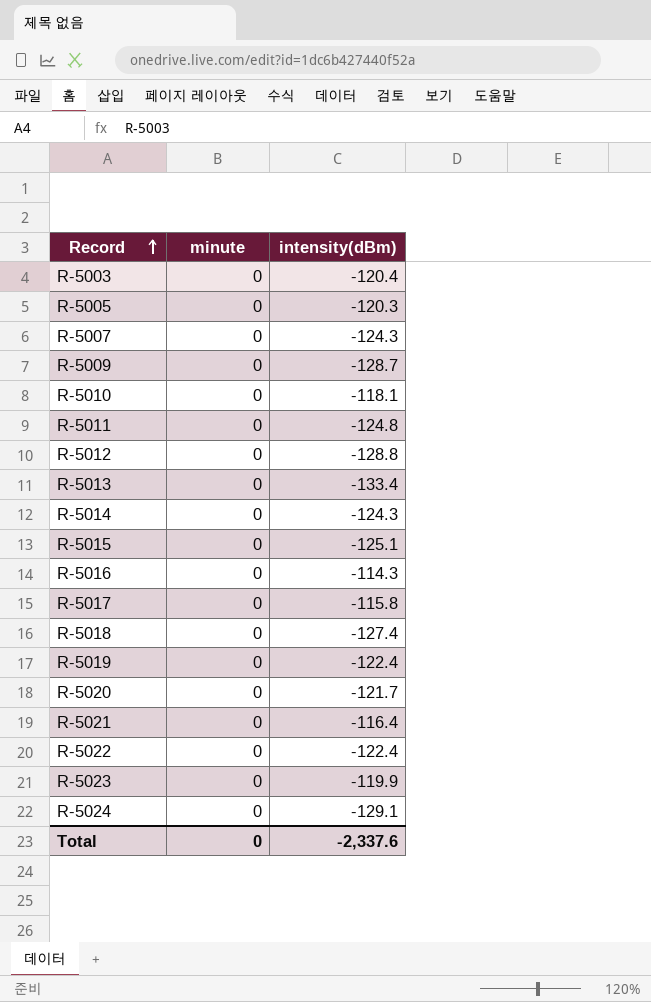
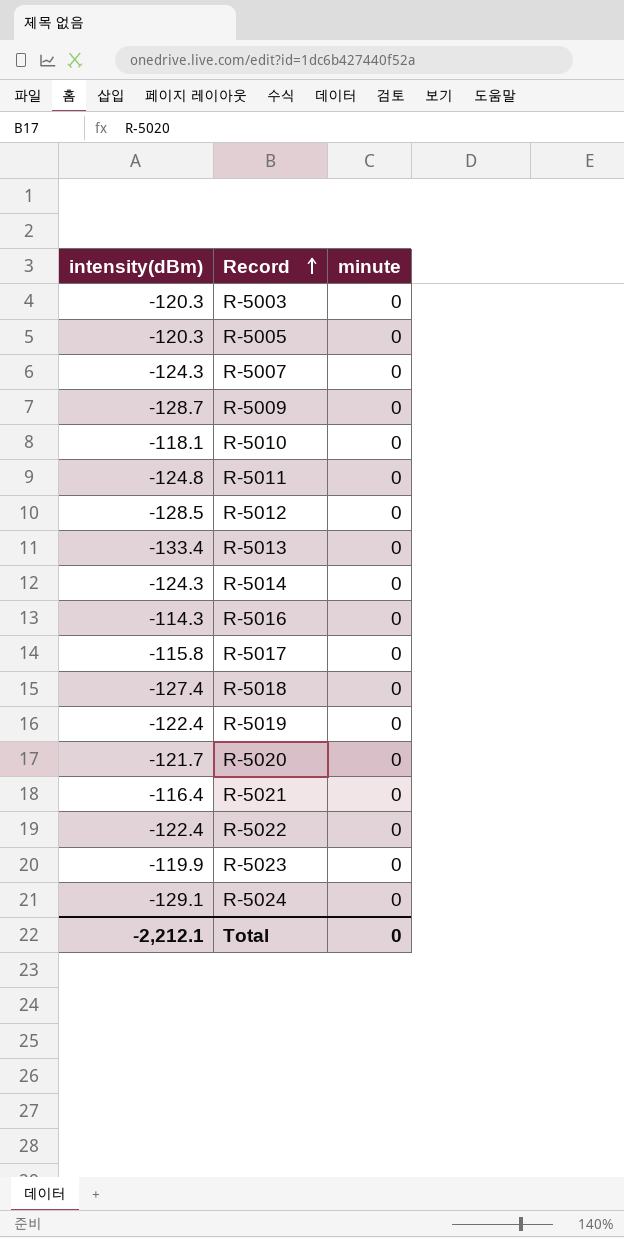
column intensity(dBm) | position: 3 -> 1
row R-5015: 0 | -125.1 -> none
R-5003 | intensity(dBm): -120.4 -> -120.3
R-5012 | intensity(dBm): -128.8 -> -128.5
Total | intensity(dBm): -2,337.6 -> -2,212.1

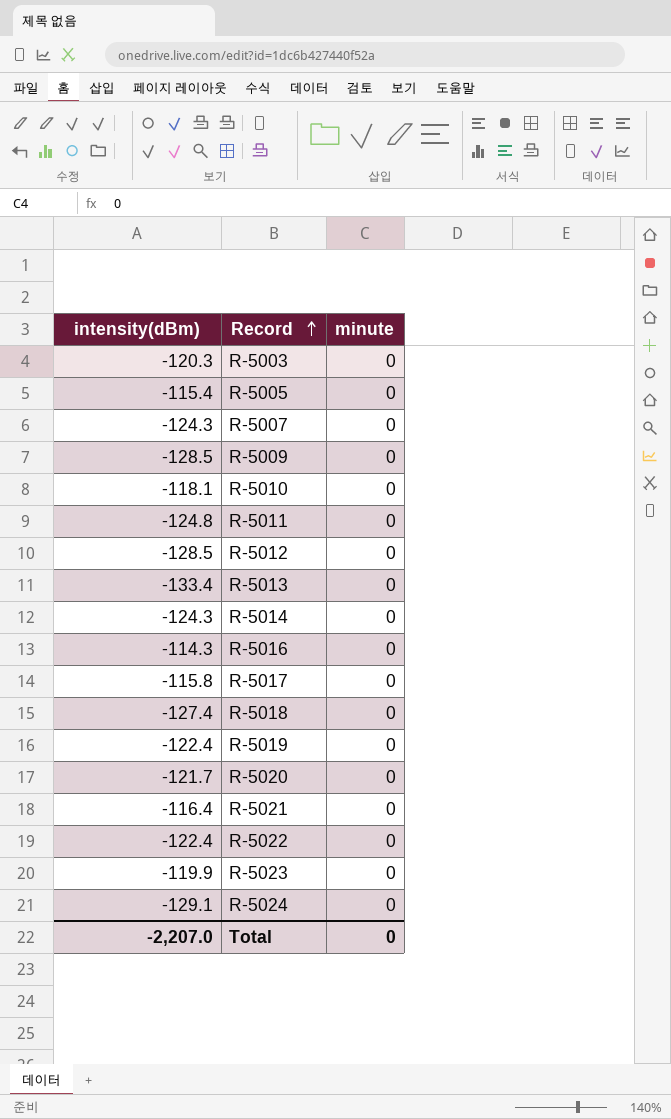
R-5005 | intensity(dBm): -120.3 -> -115.4
R-5009 | intensity(dBm): -128.7 -> -128.5
Total | intensity(dBm): -2,212.1 -> -2,207.0

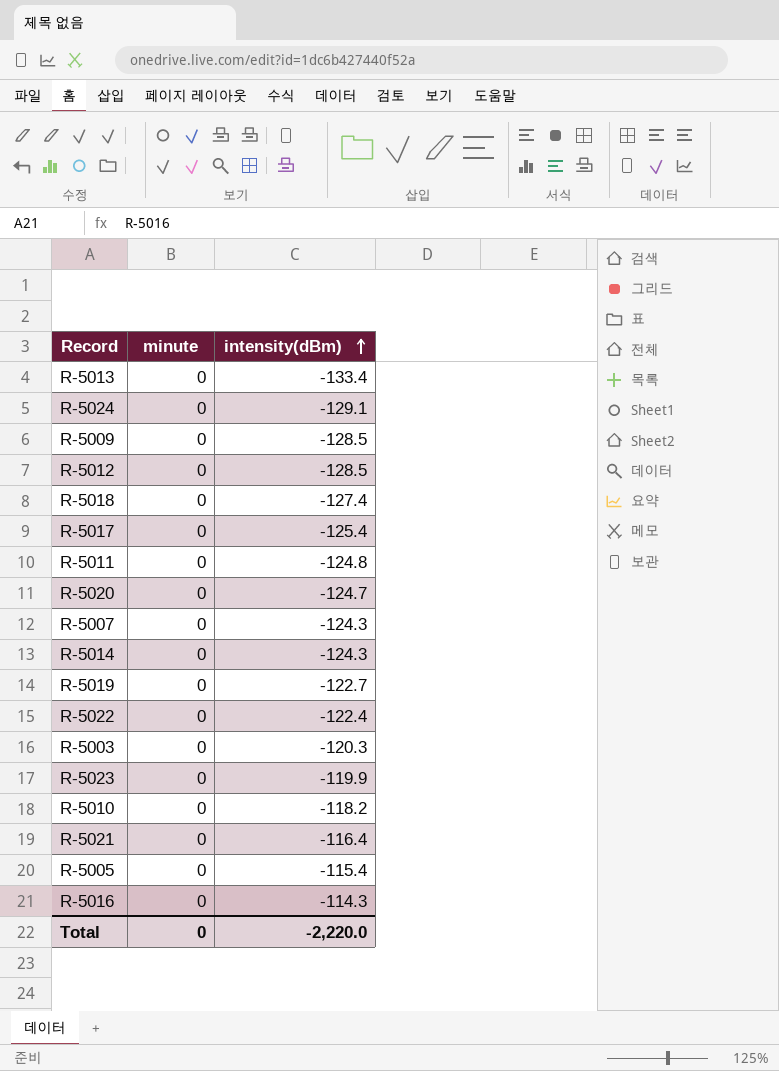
row order: Record ascending -> intensity(dBm) ascending
column intensity(dBm) | position: 1 -> 3
R-5017 | intensity(dBm): -115.8 -> -125.4
R-5020 | intensity(dBm): -121.7 -> -124.7
R-5019 | intensity(dBm): -122.4 -> -122.7
R-5010 | intensity(dBm): -118.1 -> -118.2
Total | intensity(dBm): -2,207.0 -> -2,220.0

